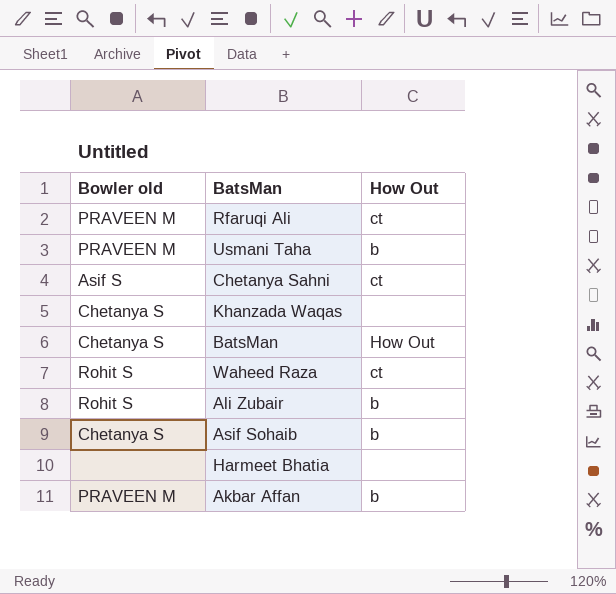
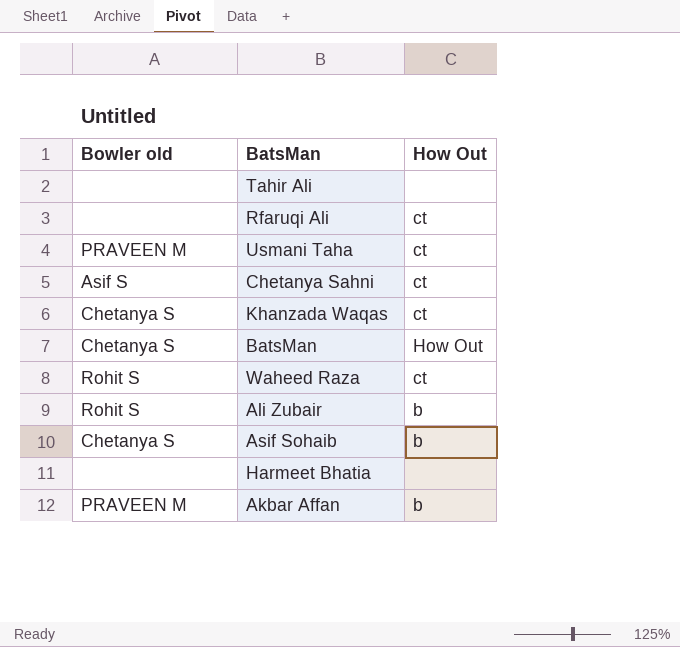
row Tahir Ali: none -> none | none
Rfaruqi Ali | Bowler old: PRAVEEN M -> none
Usmani Taha | How Out: b -> ct
Khanzada Waqas | How Out: none -> ct

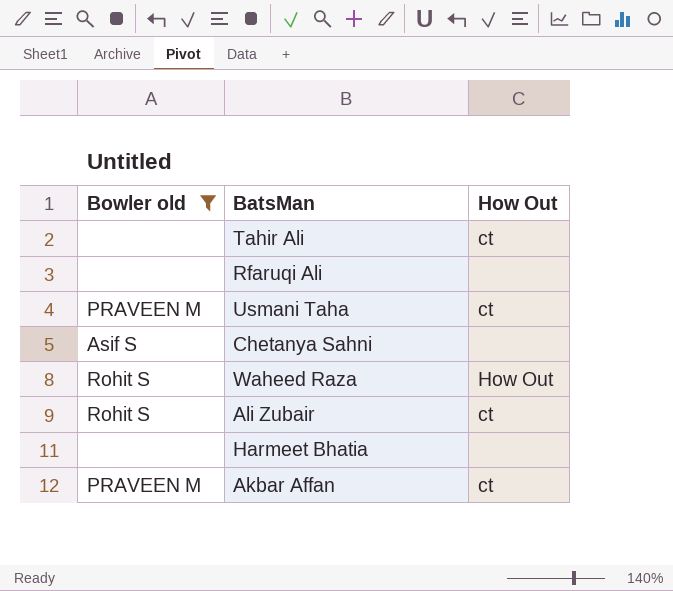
filter: none -> Bowler old != Chetanya S
Tahir Ali | How Out: none -> ct
Rfaruqi Ali | How Out: ct -> none
Chetanya Sahni | How Out: ct -> none
Waheed Raza | How Out: ct -> How Out
Ali Zubair | How Out: b -> ct
Akbar Affan | How Out: b -> ct

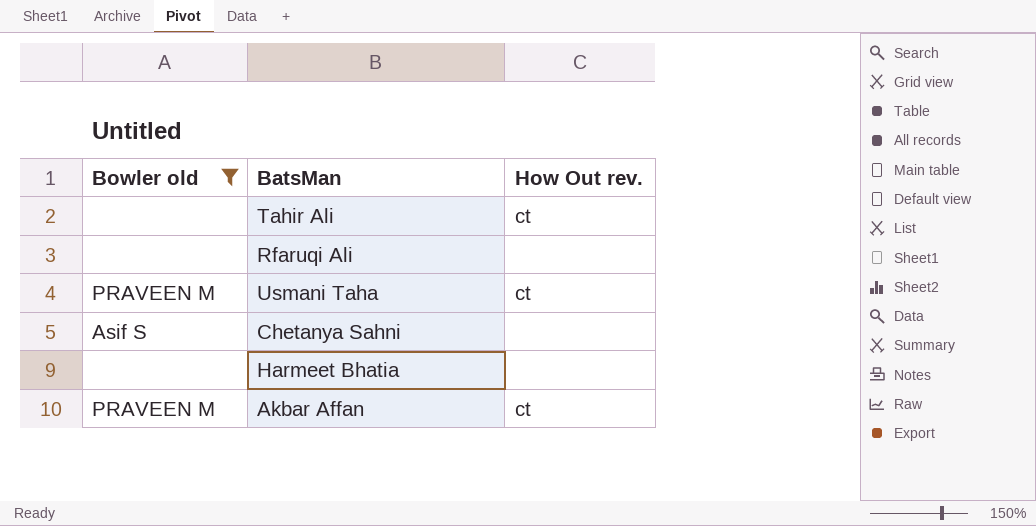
column name: How Out -> How Out rev.
row Waheed Raza: Rohit S | How Out -> none
row Ali Zubair: Rohit S | ct -> none

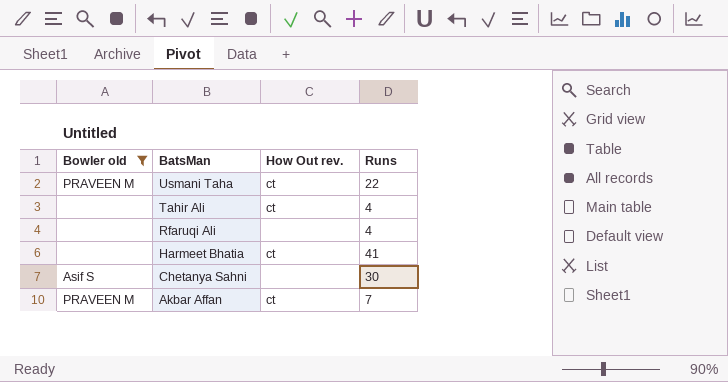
row order: none -> BatsMan descending
column Runs | position: none -> 4
Harmeet Bhatia | How Out rev.: none -> ct

